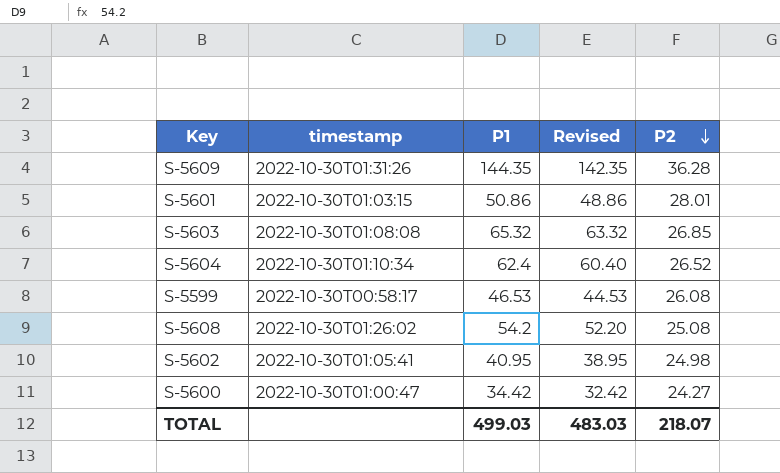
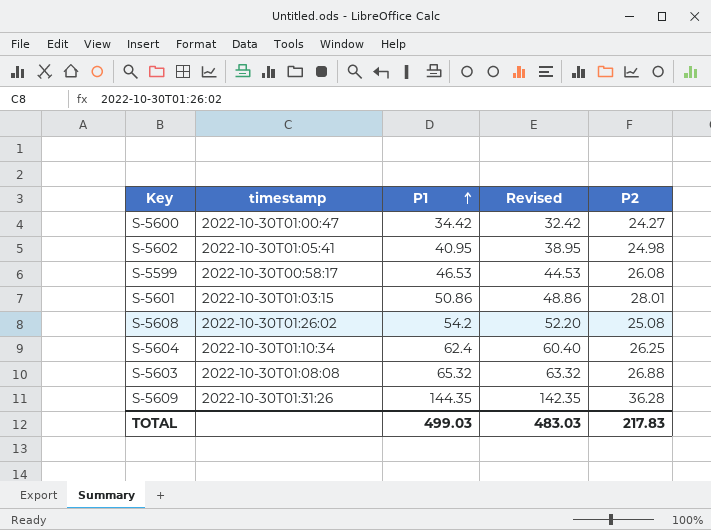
row order: P2 descending -> P1 ascending
S-5604 | P2: 26.52 -> 26.25
S-5603 | P2: 26.85 -> 26.88
TOTAL | P2: 218.07 -> 217.83

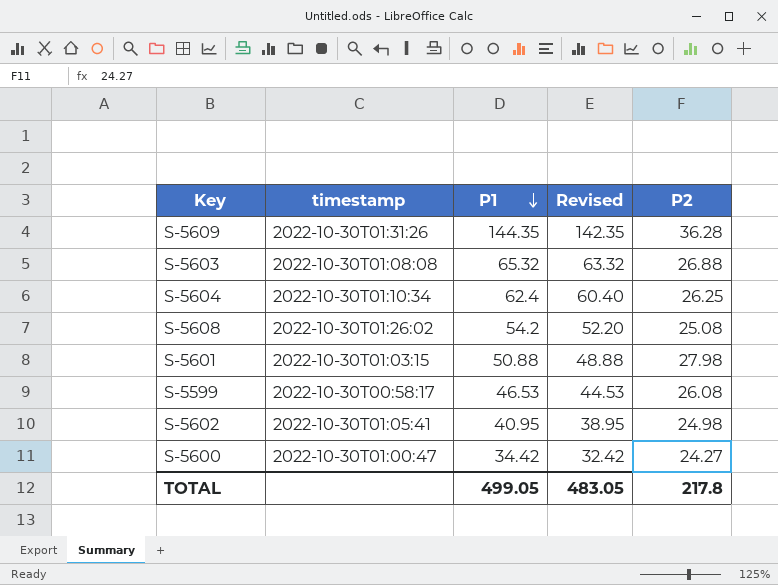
row order: P1 ascending -> P1 descending
S-5601 | P1: 50.86 -> 50.88
S-5601 | Revised: 48.86 -> 48.88
S-5601 | P2: 28.01 -> 27.98
TOTAL | P1: 499.03 -> 499.05
TOTAL | Revised: 483.03 -> 483.05
TOTAL | P2: 217.83 -> 217.8

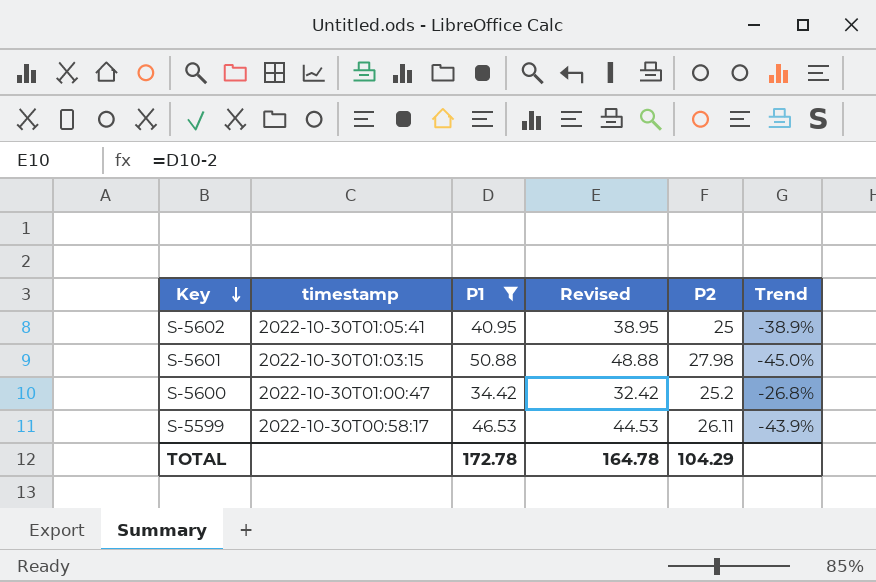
filter: none -> P1 <= 50.88
row order: P1 descending -> Key descending
column Trend | formula: none -> ([P2] - [P1]) / [P1]
S-5602 | P2: 24.98 -> 25
S-5600 | P2: 24.27 -> 25.2
S-5599 | P2: 26.08 -> 26.11
TOTAL | P1: 499.05 -> 172.78
TOTAL | Revised: 483.05 -> 164.78
TOTAL | P2: 217.8 -> 104.29

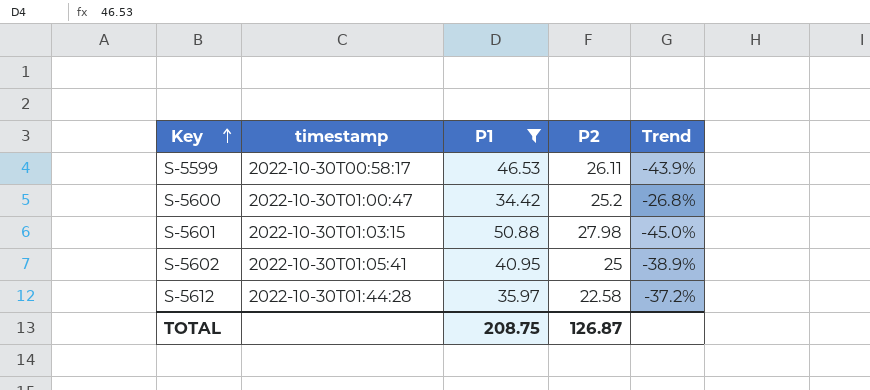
row order: Key descending -> Key ascending
column Revised | formula: [P1] - 2 -> none
row S-5612: none -> 2022-10-30T01:44:28 | 35.97 | 22.58 | -37.2%
TOTAL | P1: 172.78 -> 208.75
TOTAL | P2: 104.29 -> 126.87

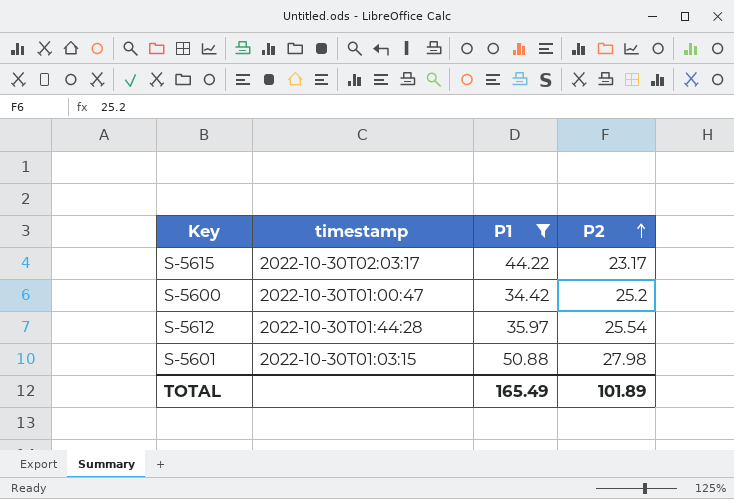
row order: Key ascending -> P2 ascending
column Trend | formula: ([P2] - [P1]) / [P1] -> none
row S-5599: 2022-10-30T00:58:17 | 46.53 | 26.11 | -43.9% -> none
row S-5602: 2022-10-30T01:05:41 | 40.95 | 25 | -38.9% -> none
row S-5615: none -> 2022-10-30T02:03:17 | 44.22 | 23.17
S-5612 | P2: 22.58 -> 25.54
TOTAL | P1: 208.75 -> 165.49
TOTAL | P2: 126.87 -> 101.89

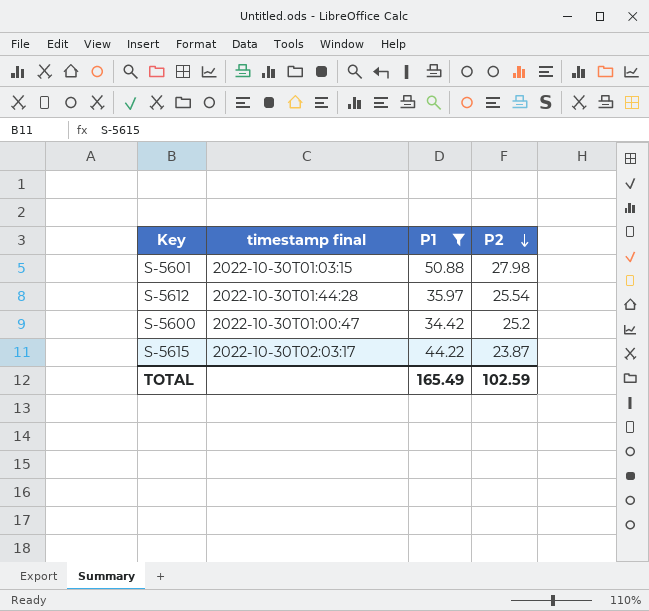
row order: P2 ascending -> P2 descending
column name: timestamp -> timestamp final
S-5615 | P2: 23.17 -> 23.87
TOTAL | P2: 101.89 -> 102.59

